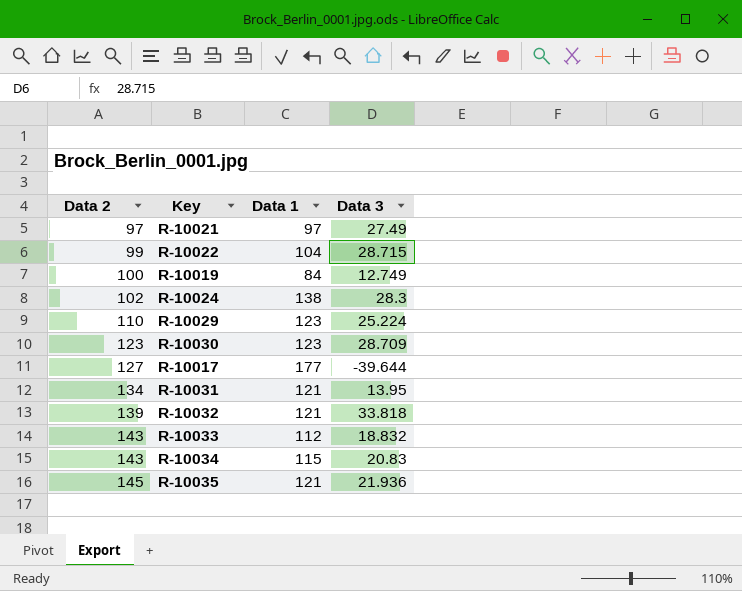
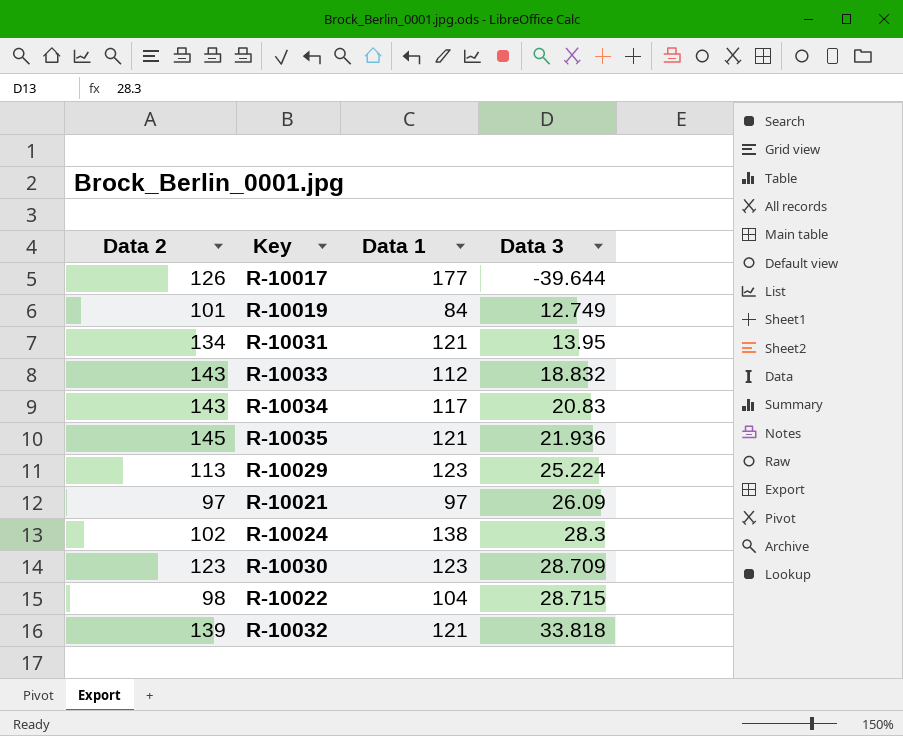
row order: Data 2 ascending -> Data 3 ascending
R-10017 | Data 2: 127 -> 126
R-10019 | Data 2: 100 -> 101
R-10034 | Data 1: 115 -> 117
R-10029 | Data 2: 110 -> 113
R-10021 | Data 3: 27.49 -> 26.09
R-10022 | Data 2: 99 -> 98

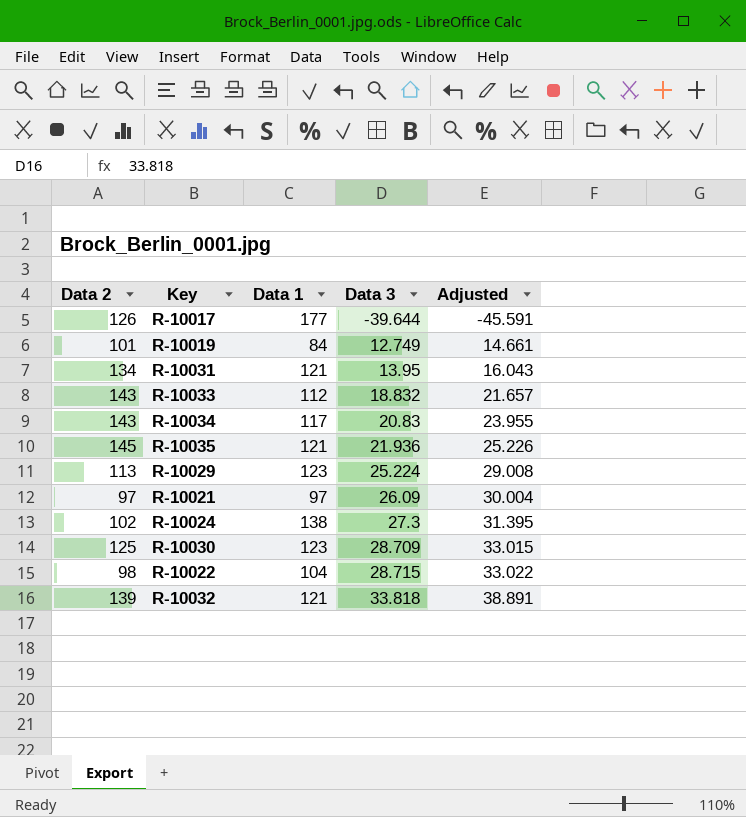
column Adjusted | formula: none -> [Data 3] * 1.15
R-10024 | Data 3: 28.3 -> 27.3
R-10030 | Data 2: 123 -> 125

